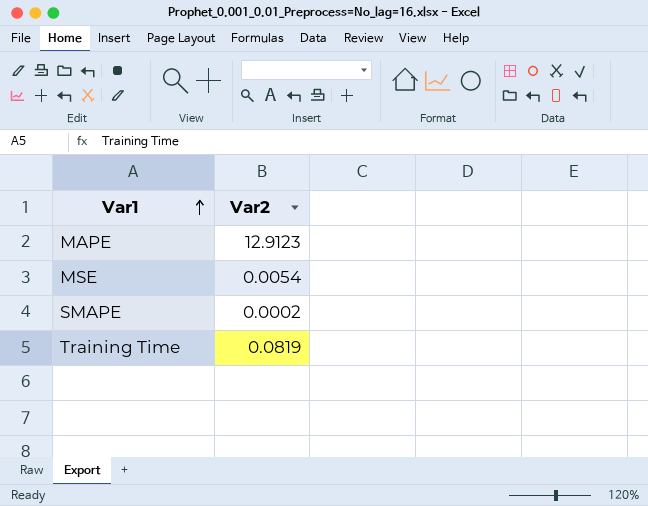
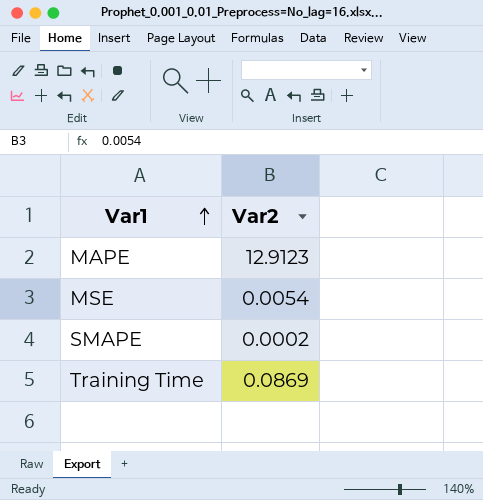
Training Time | Var2: 0.0819 -> 0.0869

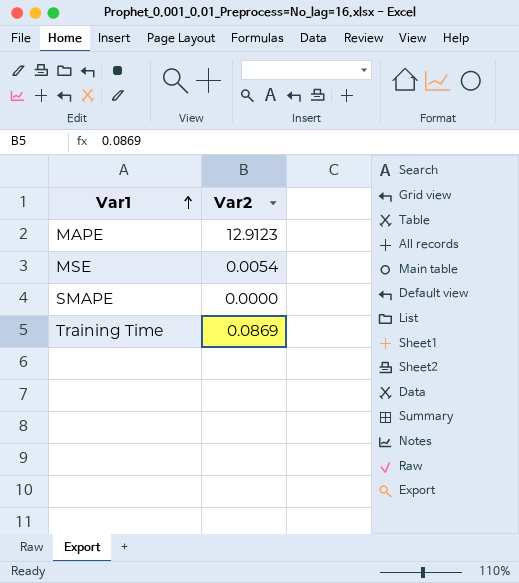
SMAPE | Var2: 0.0002 -> 0.0000

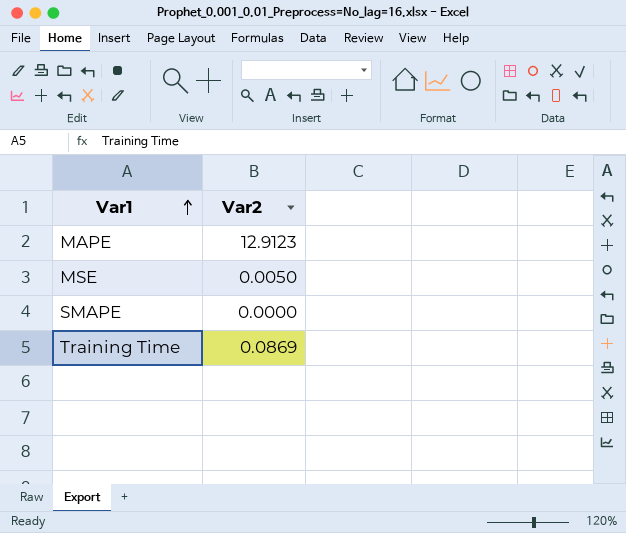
MSE | Var2: 0.0054 -> 0.0050

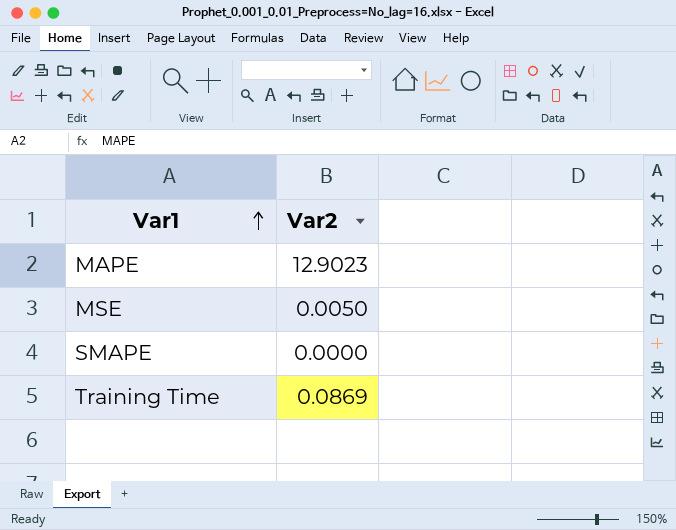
MAPE | Var2: 12.9123 -> 12.9023

